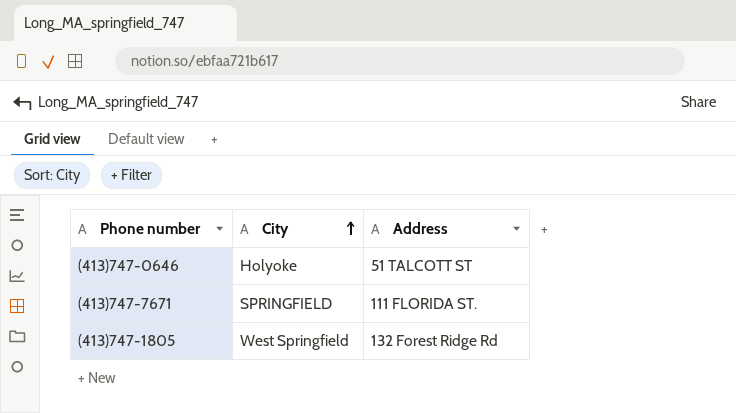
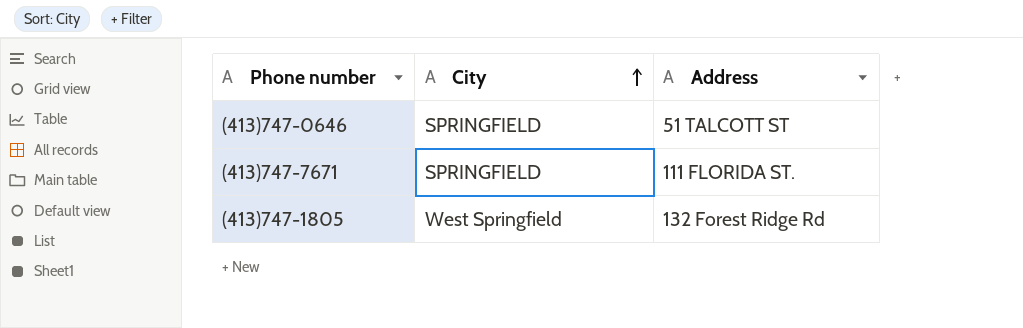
(413)747-0646 | City: Holyoke -> SPRINGFIELD

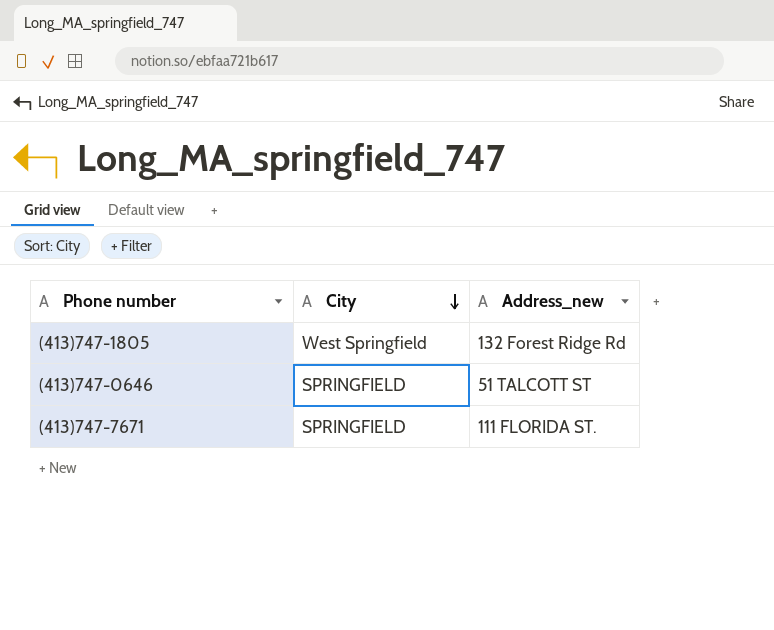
row order: City ascending -> City descending
column name: Address -> Address_new

